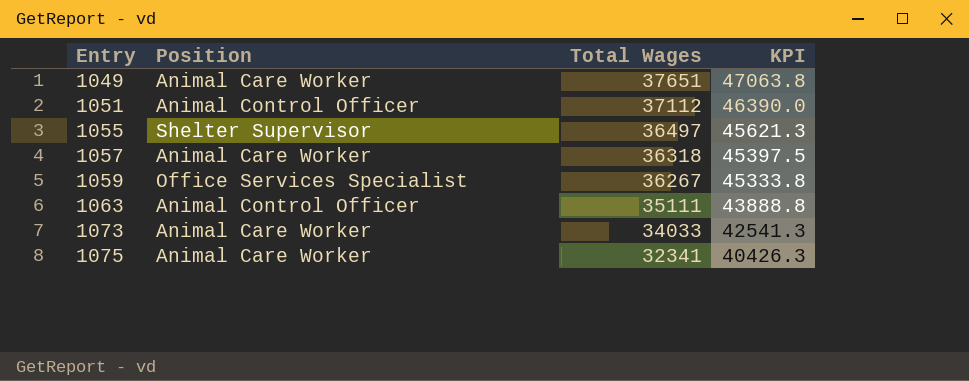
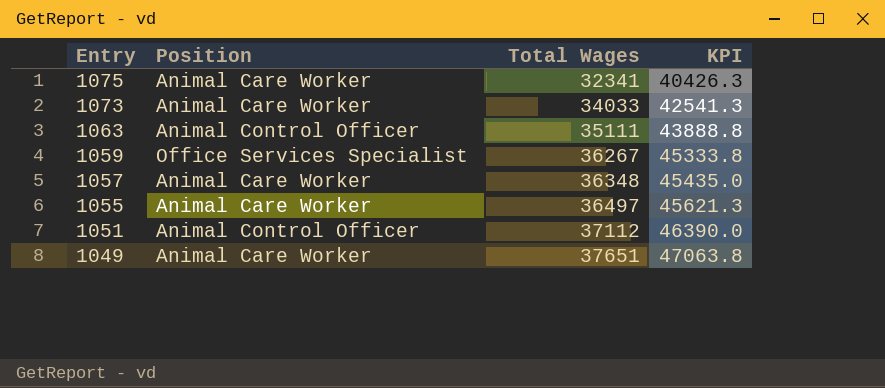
row order: Entry ascending -> Entry descending
1057 | Total Wages: 36318 -> 36348
1057 | KPI: 45397.5 -> 45435.0
1055 | Position: Shelter Supervisor -> Animal Care Worker

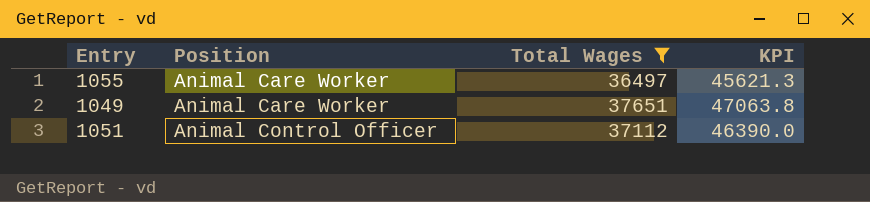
filter: none -> Total Wages >= 36497
row order: Entry descending -> Position ascending

